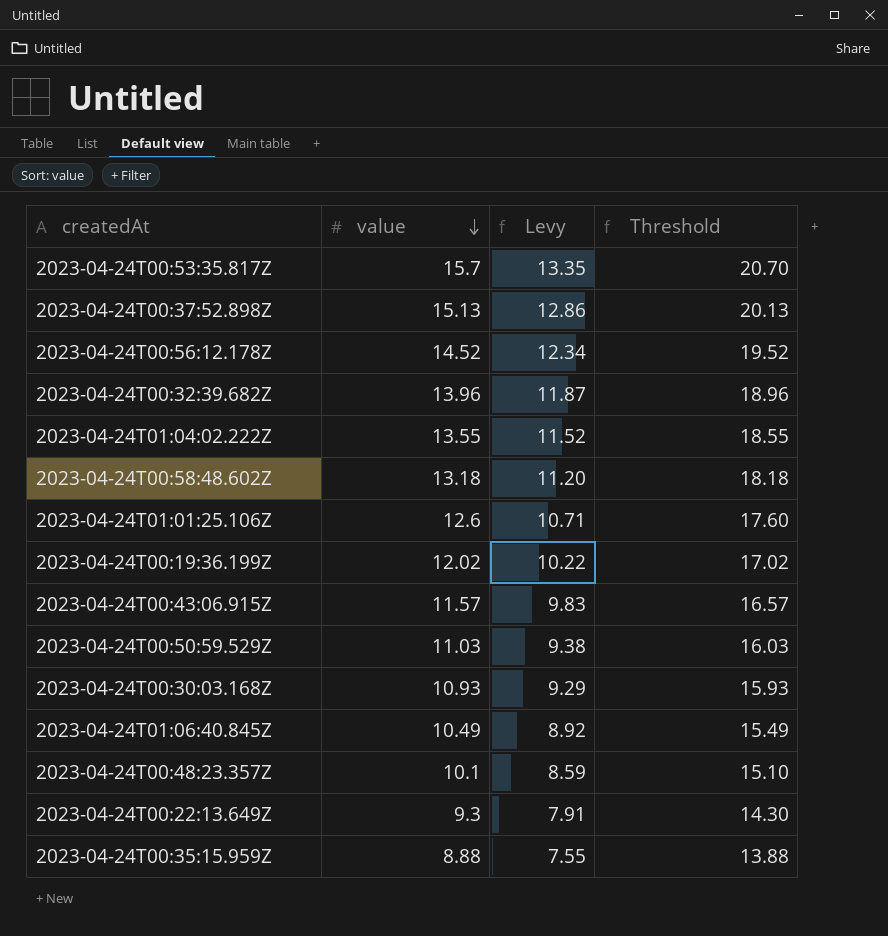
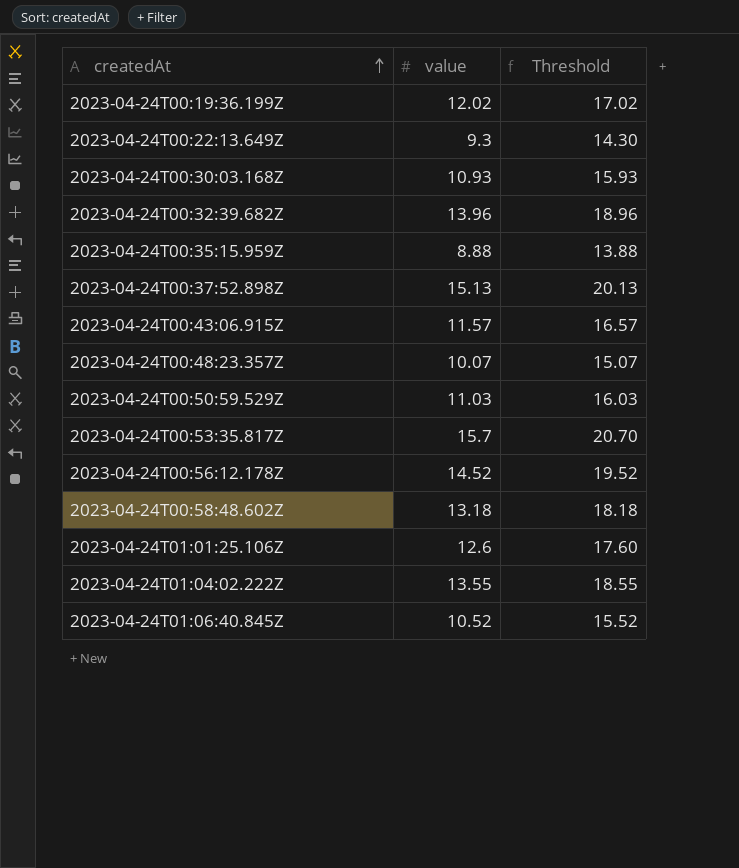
row order: value descending -> createdAt ascending
column Levy | formula: [value] * 0.85 -> none
2023-04-24T00:48:23.357Z | value: 10.1 -> 10.07
2023-04-24T00:48:23.357Z | Threshold: 15.10 -> 15.07
2023-04-24T01:06:40.845Z | value: 10.49 -> 10.52
2023-04-24T01:06:40.845Z | Threshold: 15.49 -> 15.52

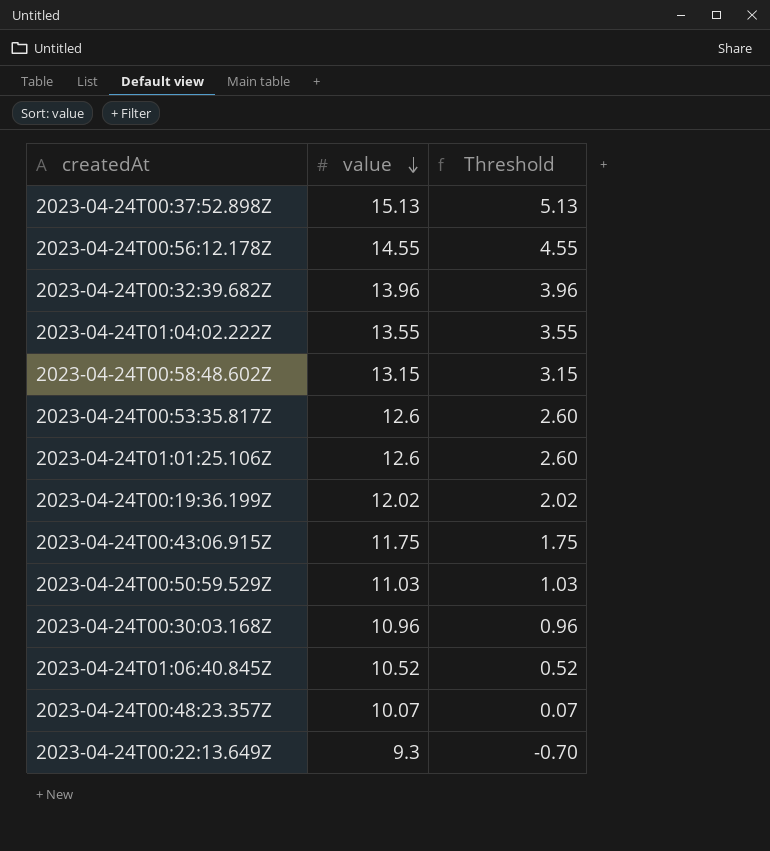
row order: createdAt ascending -> value descending
column Threshold | formula: [value] + 5 -> [value] - 10
row 2023-04-24T00:35:15.959Z: 8.88 | 13.88 -> none
2023-04-24T00:56:12.178Z | value: 14.52 -> 14.55
2023-04-24T00:58:48.602Z | value: 13.18 -> 13.15
2023-04-24T00:53:35.817Z | value: 15.7 -> 12.6
2023-04-24T00:43:06.915Z | value: 11.57 -> 11.75
2023-04-24T00:30:03.168Z | value: 10.93 -> 10.96

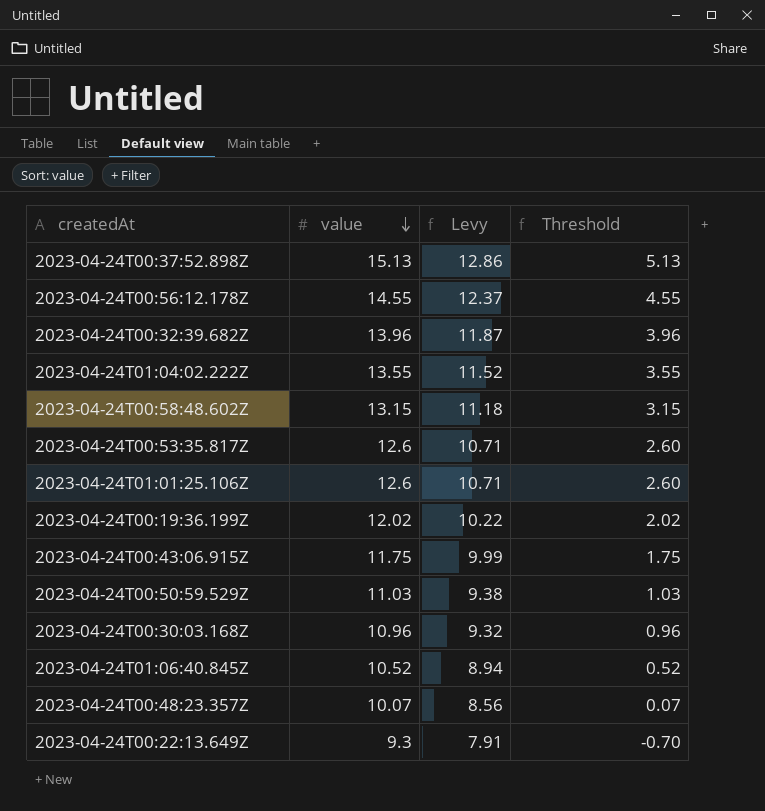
column Levy | formula: none -> [value] * 0.85

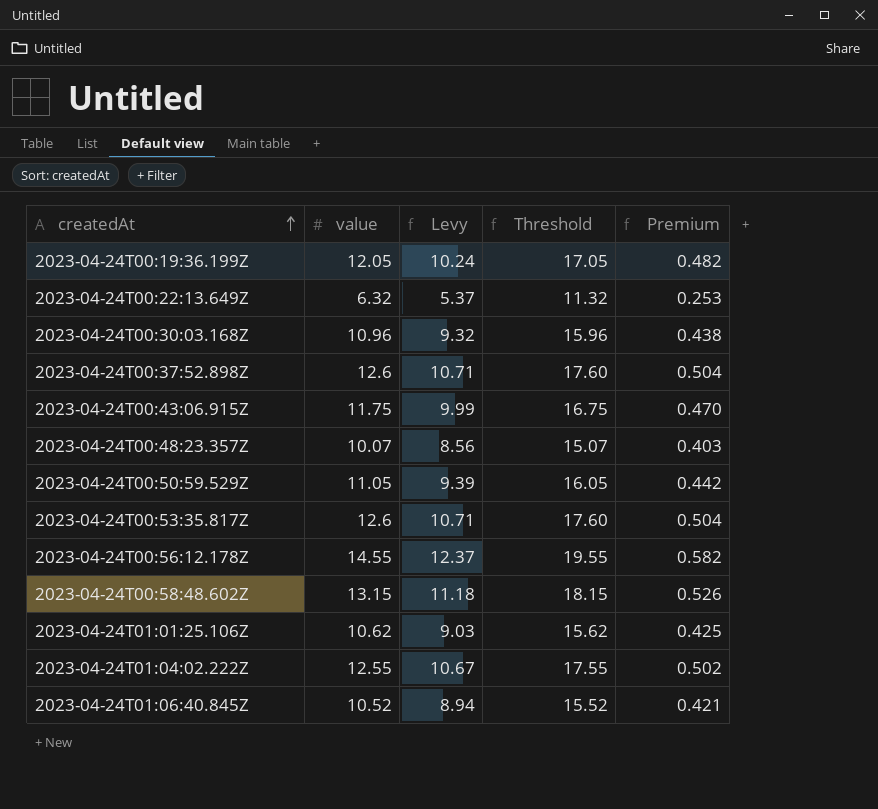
row order: value descending -> createdAt ascending
column Threshold | formula: [value] - 10 -> [value] + 5
column Premium | formula: none -> [value] * 0.04
row 2023-04-24T00:32:39.682Z: 13.96 | 11.87 | 3.96 -> none
2023-04-24T00:19:36.199Z | value: 12.02 -> 12.05
2023-04-24T00:19:36.199Z | Levy: 10.22 -> 10.24
2023-04-24T00:22:13.649Z | value: 9.3 -> 6.32
2023-04-24T00:22:13.649Z | Levy: 7.91 -> 5.37
2023-04-24T00:37:52.898Z | value: 15.13 -> 12.6
2023-04-24T00:37:52.898Z | Levy: 12.86 -> 10.71
2023-04-24T00:50:59.529Z | value: 11.03 -> 11.05
2023-04-24T00:50:59.529Z | Levy: 9.38 -> 9.39
2023-04-24T01:01:25.106Z | value: 12.6 -> 10.62
2023-04-24T01:01:25.106Z | Levy: 10.71 -> 9.03
2023-04-24T01:04:02.222Z | value: 13.55 -> 12.55
2023-04-24T01:04:02.222Z | Levy: 11.52 -> 10.67

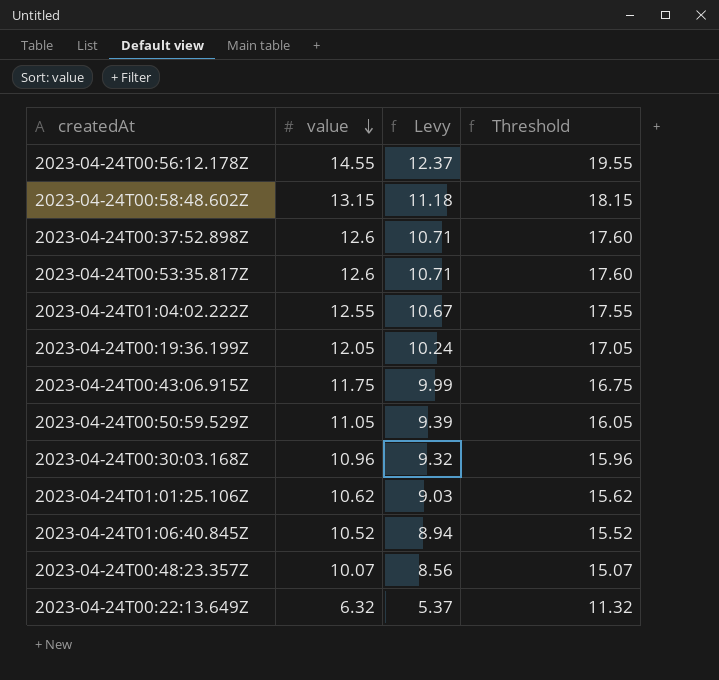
row order: createdAt ascending -> value descending
column Premium | formula: [value] * 0.04 -> none

